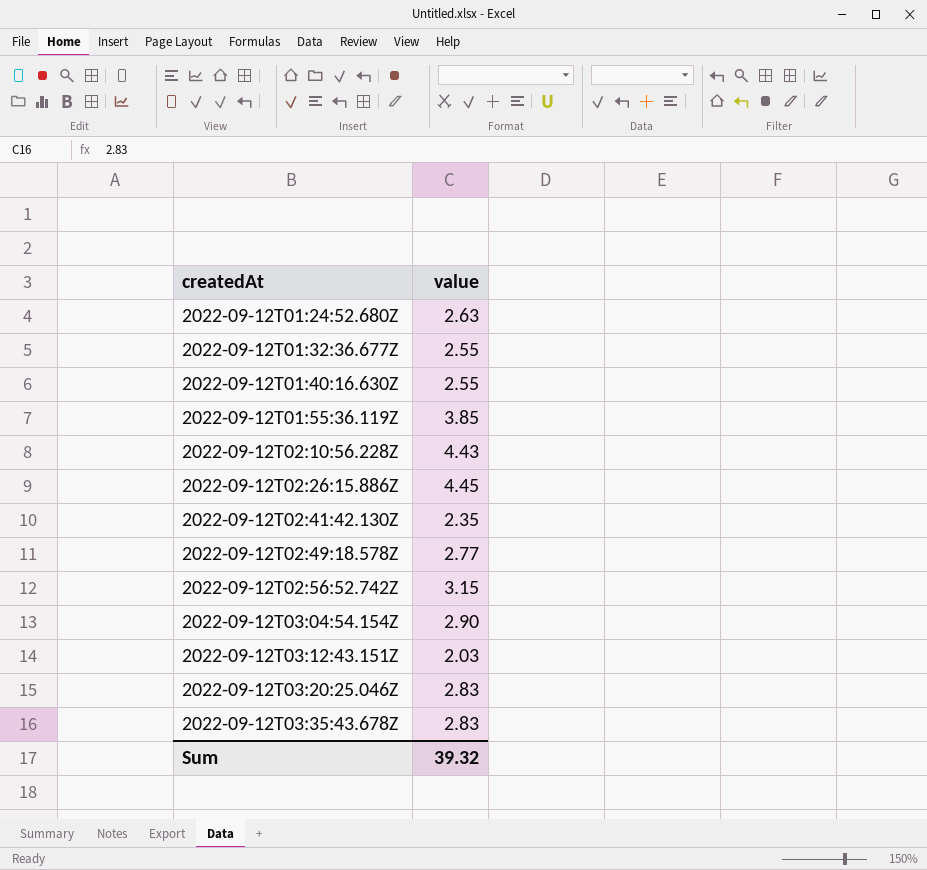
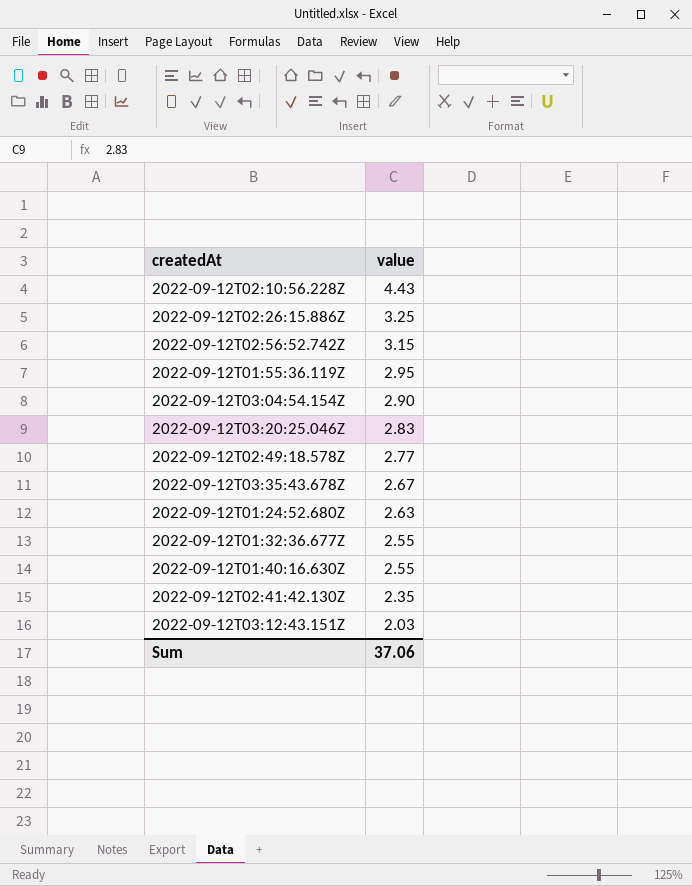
row order: createdAt ascending -> value descending
2022-09-12T02:26:15.886Z | value: 4.45 -> 3.25
2022-09-12T01:55:36.119Z | value: 3.85 -> 2.95
2022-09-12T03:35:43.678Z | value: 2.83 -> 2.67
Sum | value: 39.32 -> 37.06

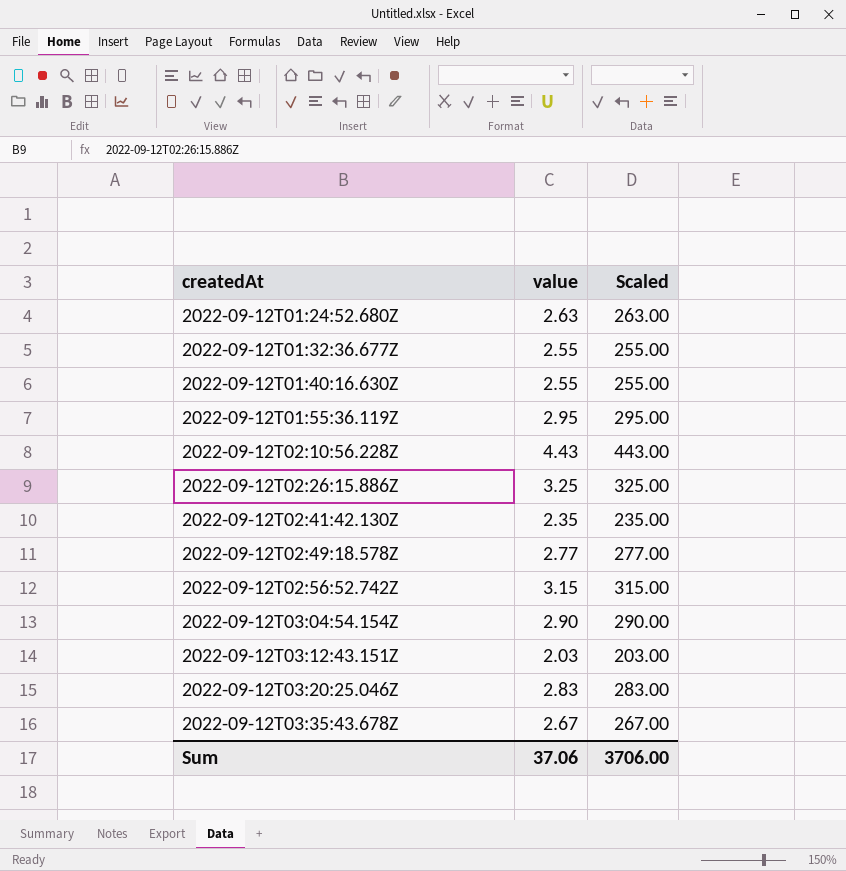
row order: value descending -> createdAt ascending
column Scaled | formula: none -> [value] * 100

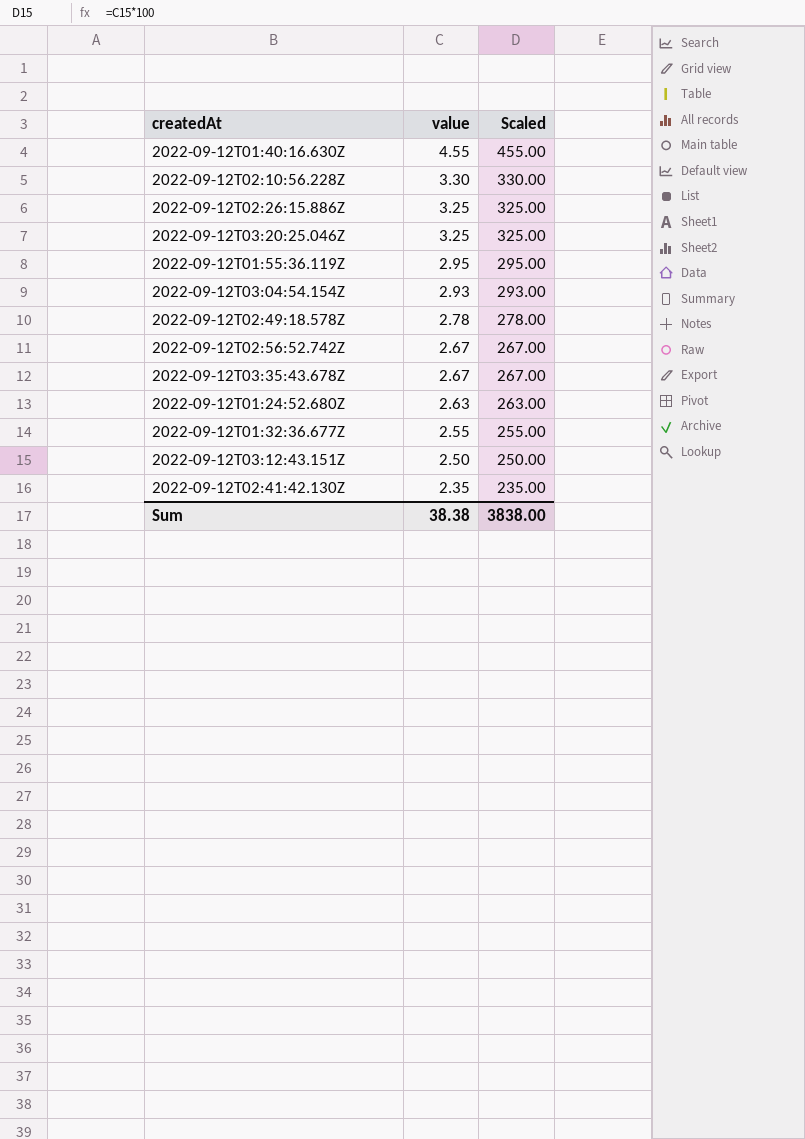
row order: createdAt ascending -> value descending
2022-09-12T01:40:16.630Z | value: 2.55 -> 4.55
2022-09-12T01:40:16.630Z | Scaled: 255.00 -> 455.00
2022-09-12T02:10:56.228Z | value: 4.43 -> 3.30
2022-09-12T02:10:56.228Z | Scaled: 443.00 -> 330.00
2022-09-12T03:20:25.046Z | value: 2.83 -> 3.25
2022-09-12T03:20:25.046Z | Scaled: 283.00 -> 325.00
2022-09-12T03:04:54.154Z | value: 2.90 -> 2.93
2022-09-12T03:04:54.154Z | Scaled: 290.00 -> 293.00
2022-09-12T02:49:18.578Z | value: 2.77 -> 2.78
2022-09-12T02:49:18.578Z | Scaled: 277.00 -> 278.00
2022-09-12T02:56:52.742Z | value: 3.15 -> 2.67
2022-09-12T02:56:52.742Z | Scaled: 315.00 -> 267.00
2022-09-12T03:12:43.151Z | value: 2.03 -> 2.50
2022-09-12T03:12:43.151Z | Scaled: 203.00 -> 250.00
Sum | value: 37.06 -> 38.38
Sum | Scaled: 3706.00 -> 3838.00

